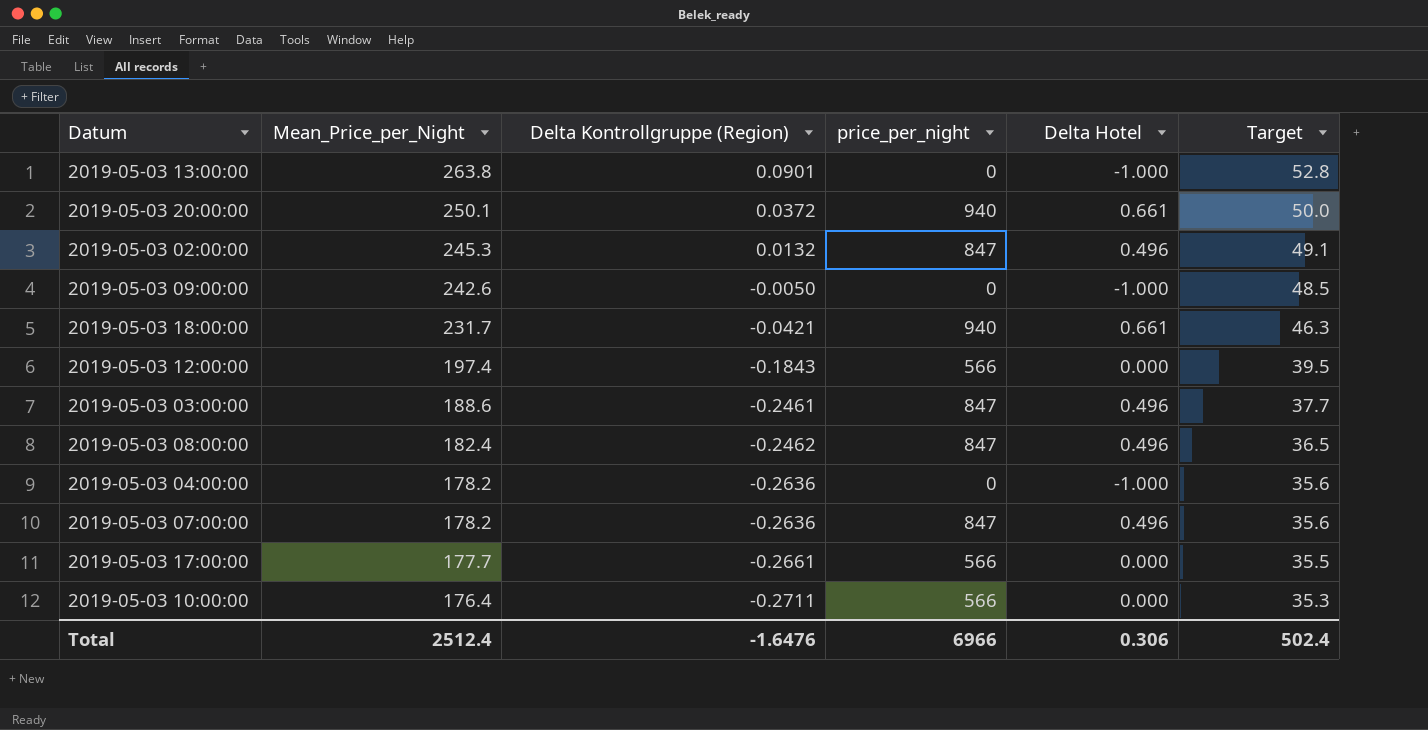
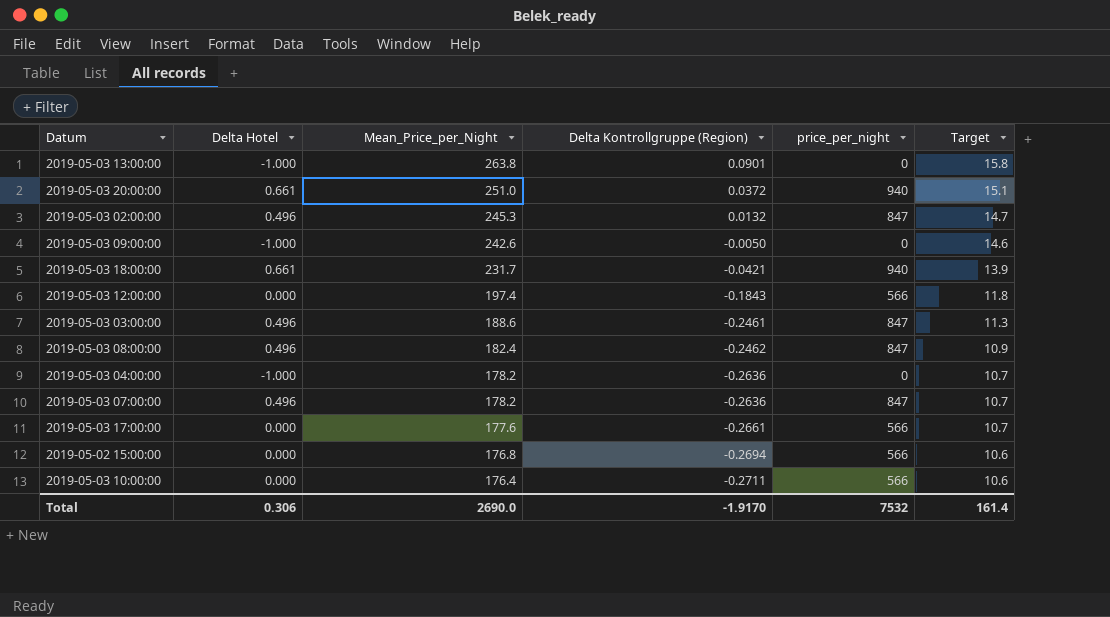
column Delta Hotel | position: 5 -> 2
column Target | formula: [Mean_Price_per_Night] * 0.2 -> [Mean_Price_per_Night] * 0.06
2019-05-03 20:00:00 | Mean_Price_per_Night: 250.1 -> 251.0
2019-05-03 17:00:00 | Mean_Price_per_Night: 177.7 -> 177.6
row 2019-05-02 15:00:00: none -> 0.000 | 176.8 | -0.2694 | 566 | 10.6
Total | Mean_Price_per_Night: 2512.4 -> 2690.0
Total | Delta Kontrollgruppe (Region): -1.6476 -> -1.9170
Total | price_per_night: 6966 -> 7532
Total | Target: 502.4 -> 161.4

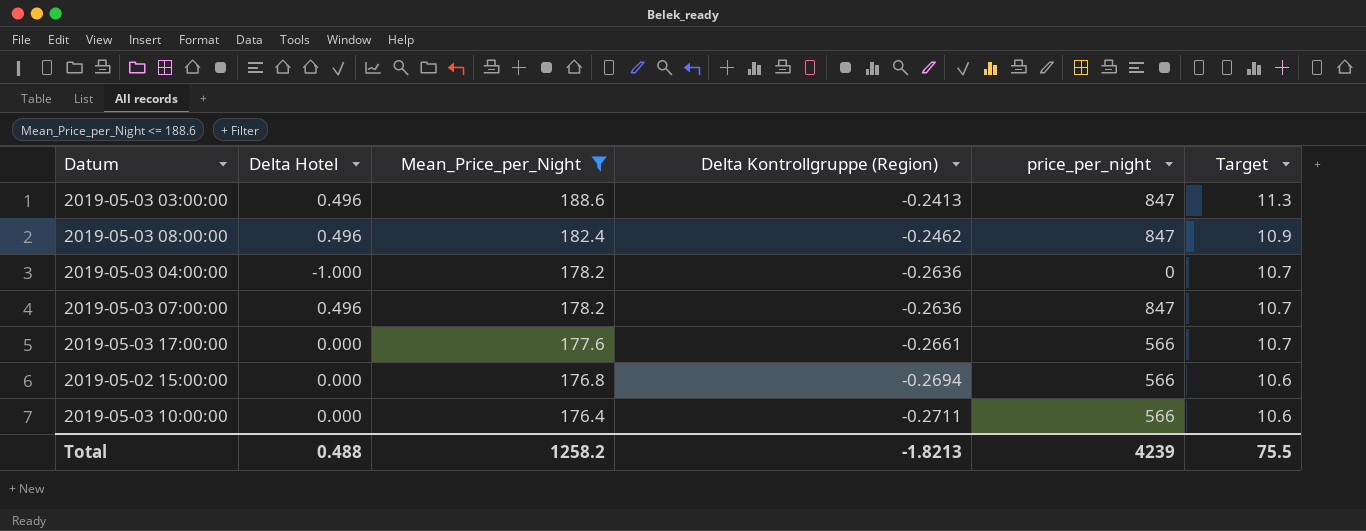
filter: none -> Mean_Price_per_Night <= 188.6
2019-05-03 03:00:00 | Delta Kontrollgruppe (Region): -0.2461 -> -0.2413
Total | Delta Hotel: 0.306 -> 0.488
Total | Mean_Price_per_Night: 2690.0 -> 1258.2
Total | Delta Kontrollgruppe (Region): -1.9170 -> -1.8213
Total | price_per_night: 7532 -> 4239
Total | Target: 161.4 -> 75.5

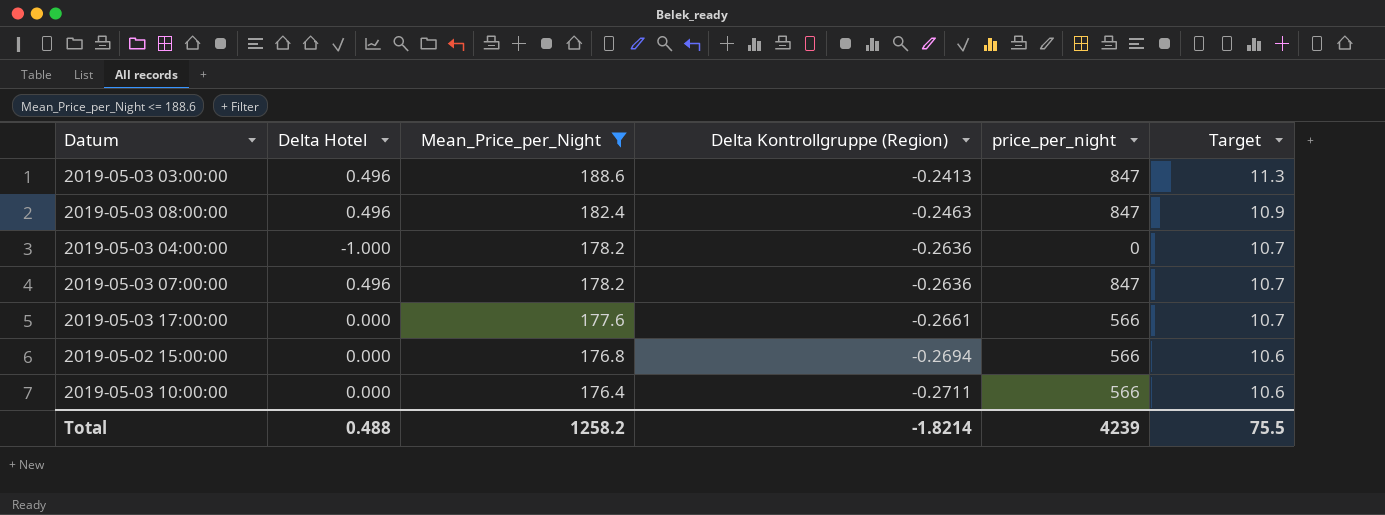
2019-05-03 08:00:00 | Delta Kontrollgruppe (Region): -0.2462 -> -0.2463
Total | Delta Kontrollgruppe (Region): -1.8213 -> -1.8214

